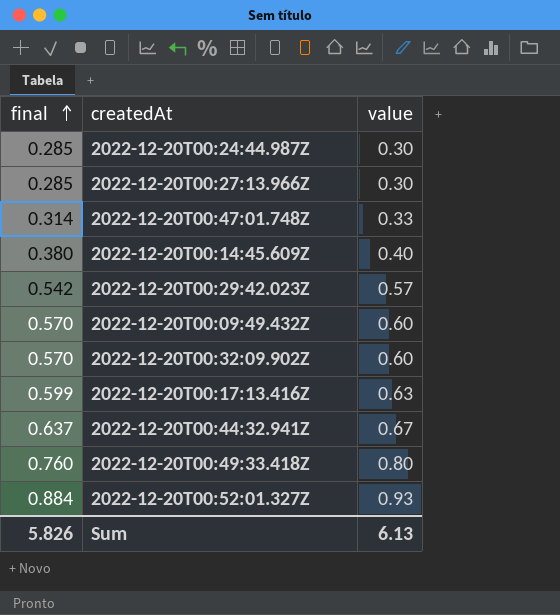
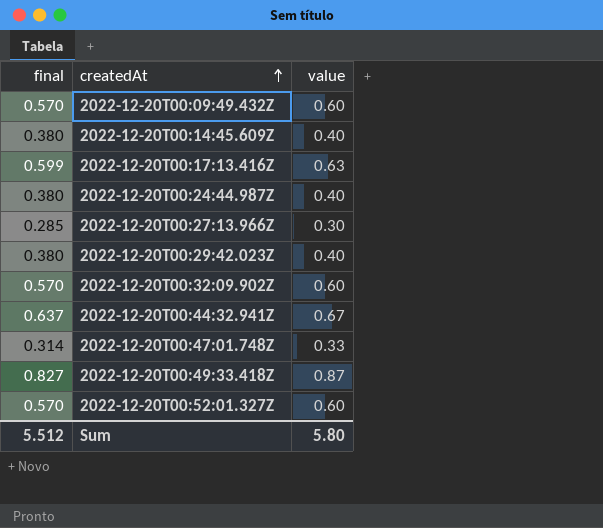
row order: final ascending -> createdAt ascending
2022-12-20T00:24:44.987Z | final: 0.285 -> 0.380
2022-12-20T00:24:44.987Z | value: 0.30 -> 0.40
2022-12-20T00:29:42.023Z | final: 0.542 -> 0.380
2022-12-20T00:29:42.023Z | value: 0.57 -> 0.40
2022-12-20T00:49:33.418Z | final: 0.760 -> 0.827
2022-12-20T00:49:33.418Z | value: 0.80 -> 0.87
2022-12-20T00:52:01.327Z | final: 0.884 -> 0.570
2022-12-20T00:52:01.327Z | value: 0.93 -> 0.60
Sum | final: 5.826 -> 5.512
Sum | value: 6.13 -> 5.80

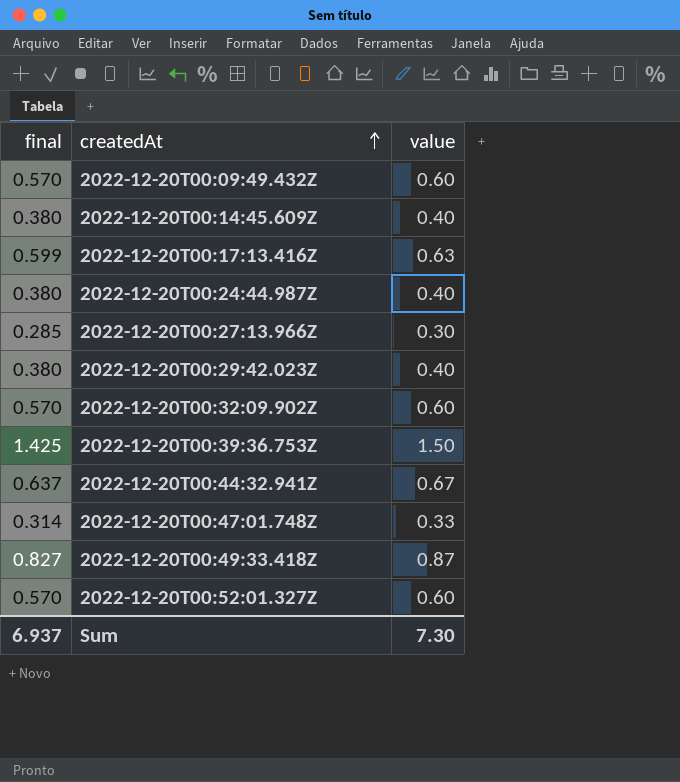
row 2022-12-20T00:39:36.753Z: none -> 1.425 | 1.50
Sum | final: 5.512 -> 6.937
Sum | value: 5.80 -> 7.30

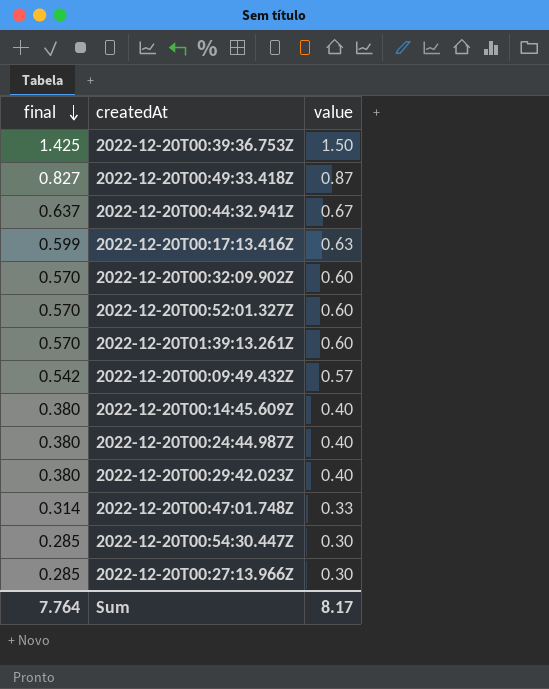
row order: createdAt ascending -> final descending
row 2022-12-20T01:39:13.261Z: none -> 0.570 | 0.60
2022-12-20T00:09:49.432Z | final: 0.570 -> 0.542
2022-12-20T00:09:49.432Z | value: 0.60 -> 0.57
row 2022-12-20T00:54:30.447Z: none -> 0.285 | 0.30
Sum | final: 6.937 -> 7.764
Sum | value: 7.30 -> 8.17

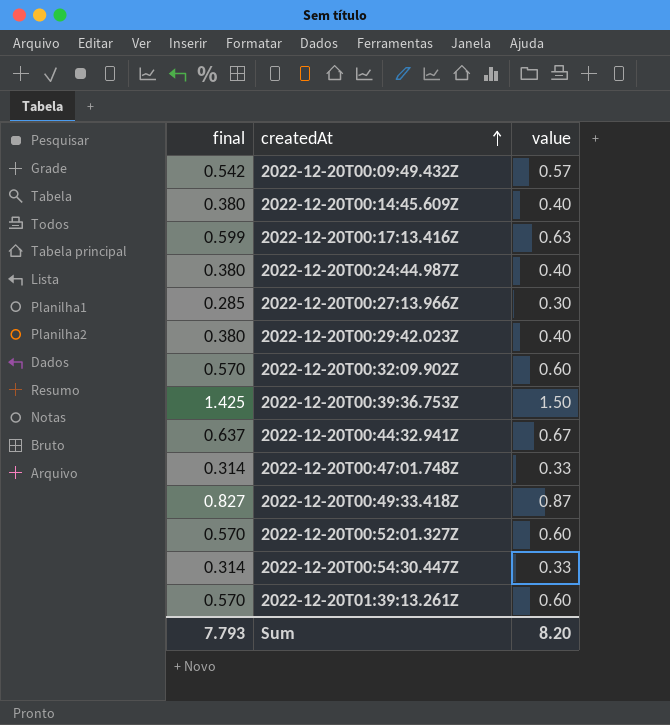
row order: final descending -> createdAt ascending
2022-12-20T00:54:30.447Z | final: 0.285 -> 0.314
2022-12-20T00:54:30.447Z | value: 0.30 -> 0.33
Sum | final: 7.764 -> 7.793
Sum | value: 8.17 -> 8.20

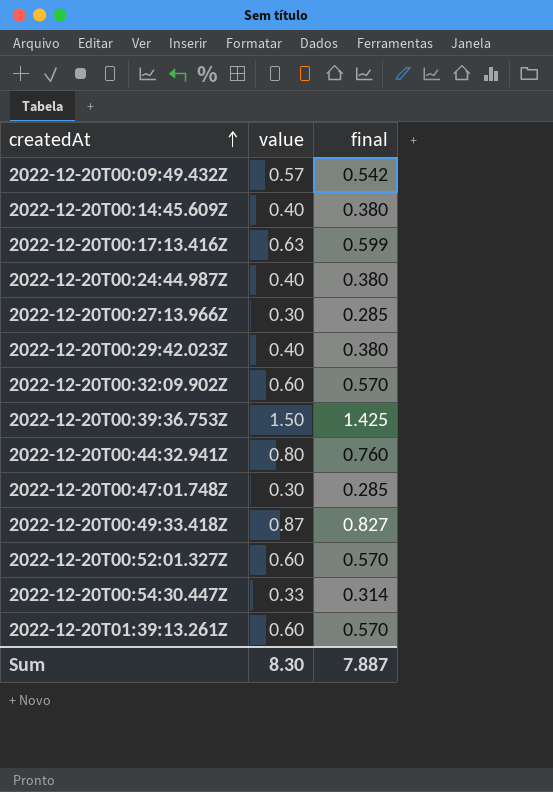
column final | position: 1 -> 3
2022-12-20T00:44:32.941Z | value: 0.67 -> 0.80
2022-12-20T00:44:32.941Z | final: 0.637 -> 0.760
2022-12-20T00:47:01.748Z | value: 0.33 -> 0.30
2022-12-20T00:47:01.748Z | final: 0.314 -> 0.285
Sum | value: 8.20 -> 8.30
Sum | final: 7.793 -> 7.887

